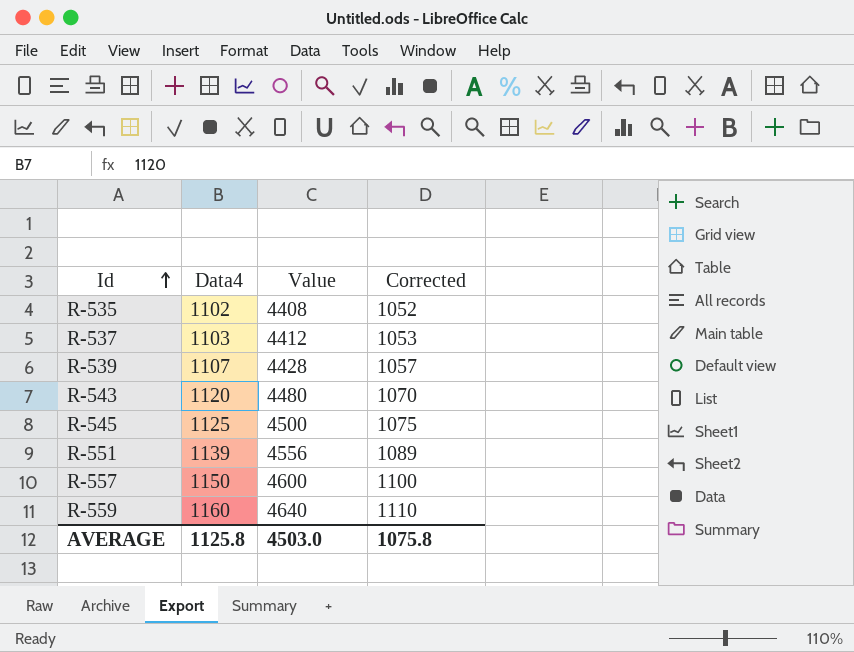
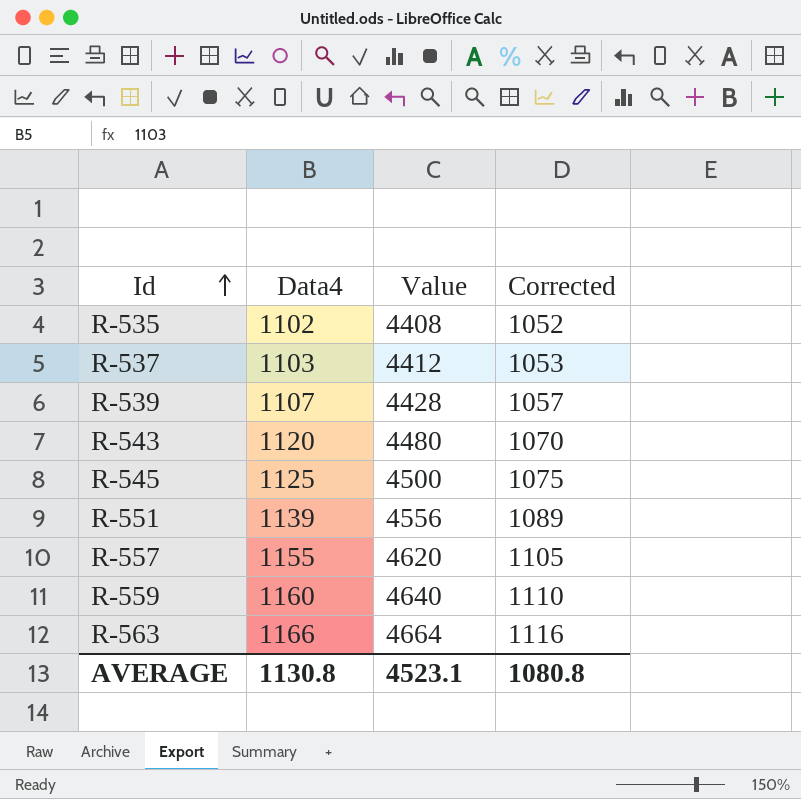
R-557 | Data4: 1150 -> 1155
R-557 | Value: 4600 -> 4620
R-557 | Corrected: 1100 -> 1105
row R-563: none -> 1166 | 4664 | 1116
AVERAGE | Data4: 1125.8 -> 1130.8
AVERAGE | Value: 4503.0 -> 4523.1
AVERAGE | Corrected: 1075.8 -> 1080.8

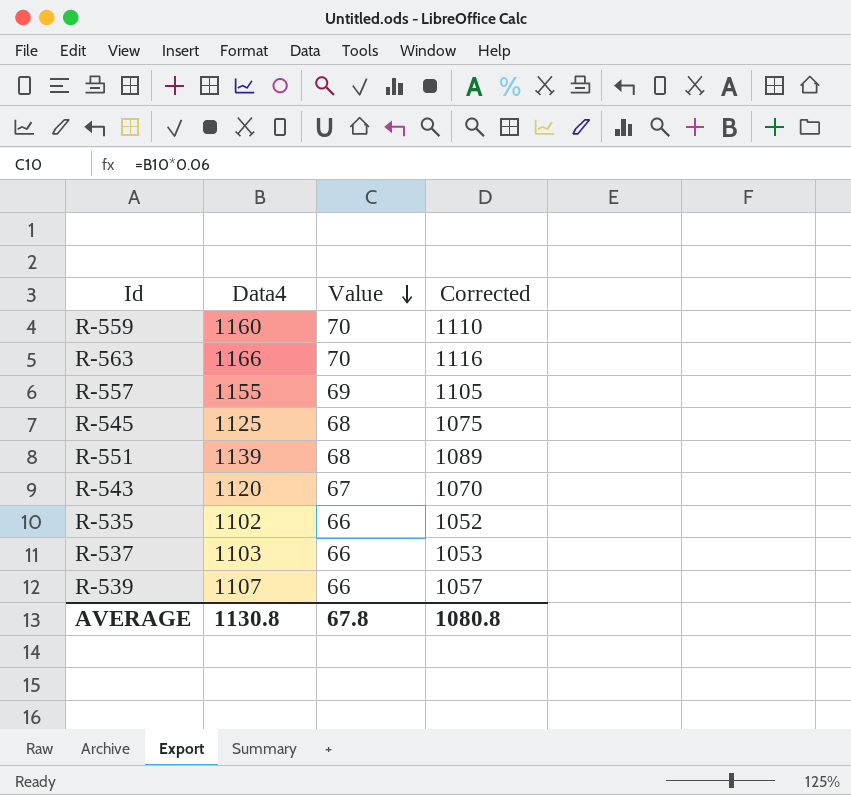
row order: Id ascending -> Value descending
column Value | formula: [Data4] * 4 -> [Data4] * 0.06
AVERAGE | Value: 4523.1 -> 67.8

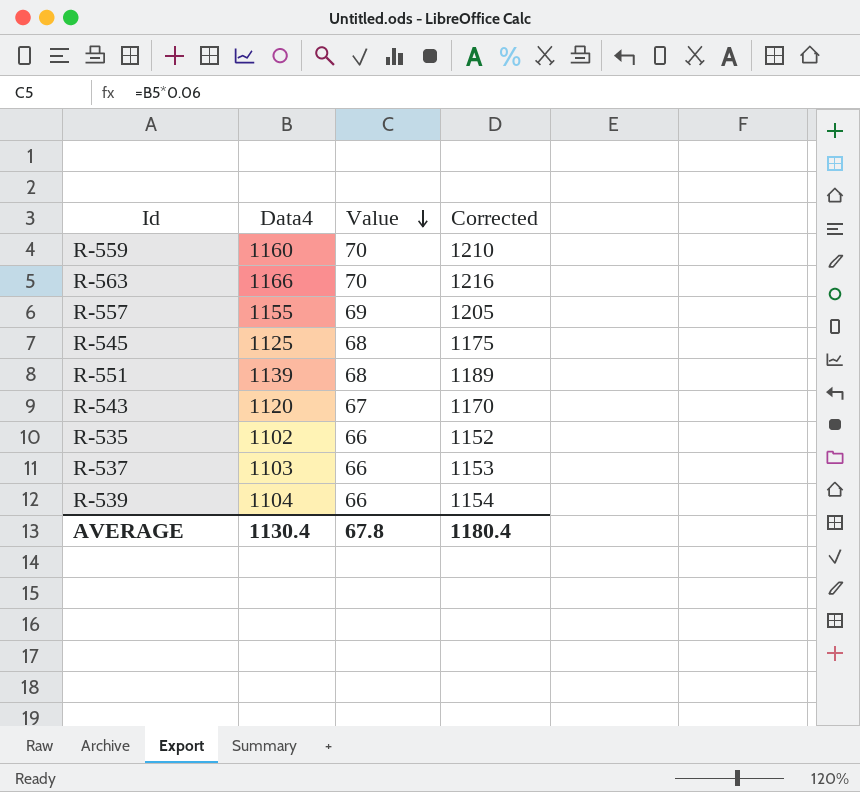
column Corrected | formula: [Data4] - 50 -> [Data4] + 50
R-539 | Data4: 1107 -> 1104
AVERAGE | Data4: 1130.8 -> 1130.4
AVERAGE | Corrected: 1080.8 -> 1180.4

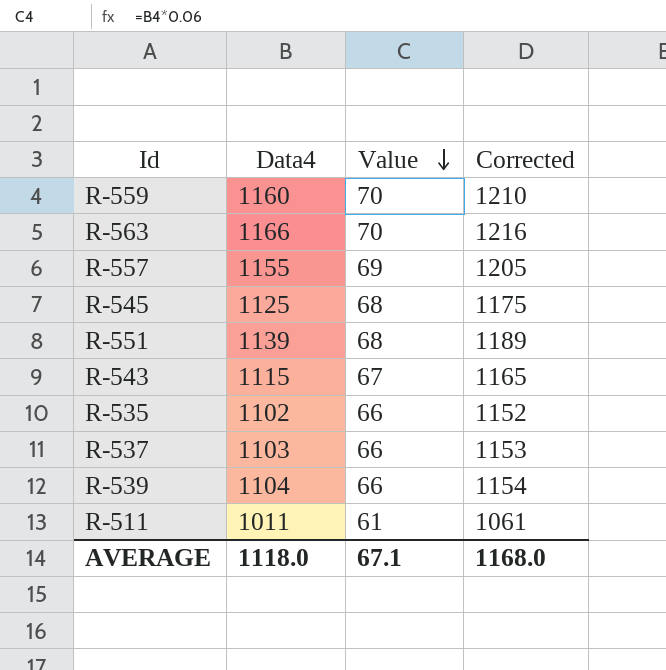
R-543 | Data4: 1120 -> 1115
R-543 | Corrected: 1170 -> 1165
row R-511: none -> 1011 | 61 | 1061
AVERAGE | Data4: 1130.4 -> 1118.0
AVERAGE | Value: 67.8 -> 67.1
AVERAGE | Corrected: 1180.4 -> 1168.0

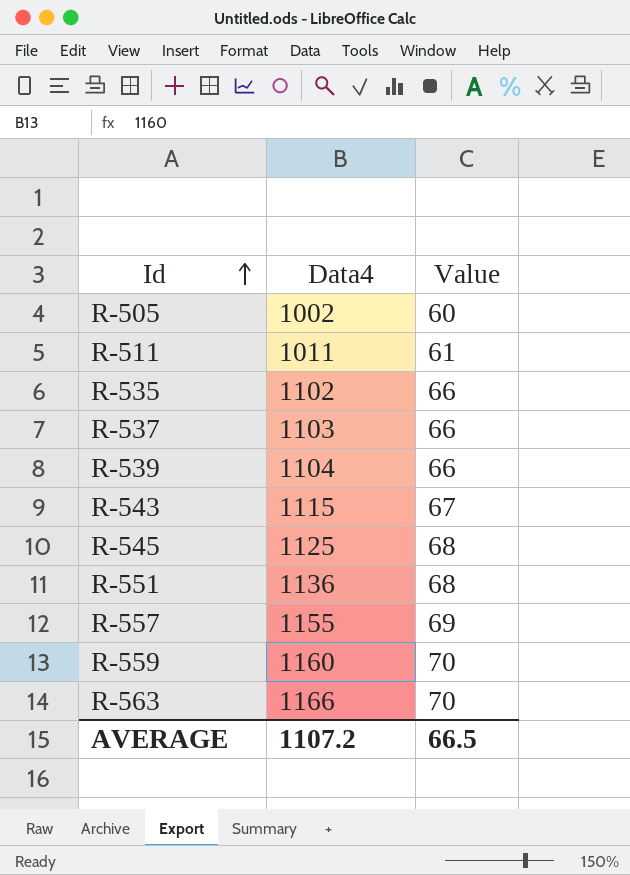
row order: Value descending -> Id ascending
column Corrected | formula: [Data4] + 50 -> none
row R-505: none -> 1002 | 60
R-551 | Data4: 1139 -> 1136
AVERAGE | Data4: 1118.0 -> 1107.2
AVERAGE | Value: 67.1 -> 66.5

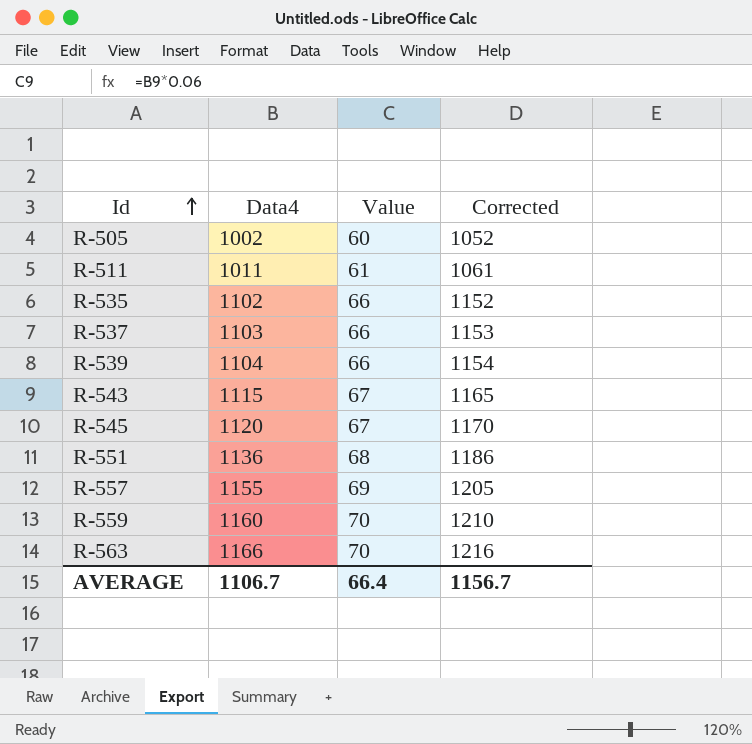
column Corrected | formula: none -> [Data4] + 50
R-545 | Data4: 1125 -> 1120
R-545 | Value: 68 -> 67
AVERAGE | Data4: 1107.2 -> 1106.7
AVERAGE | Value: 66.5 -> 66.4

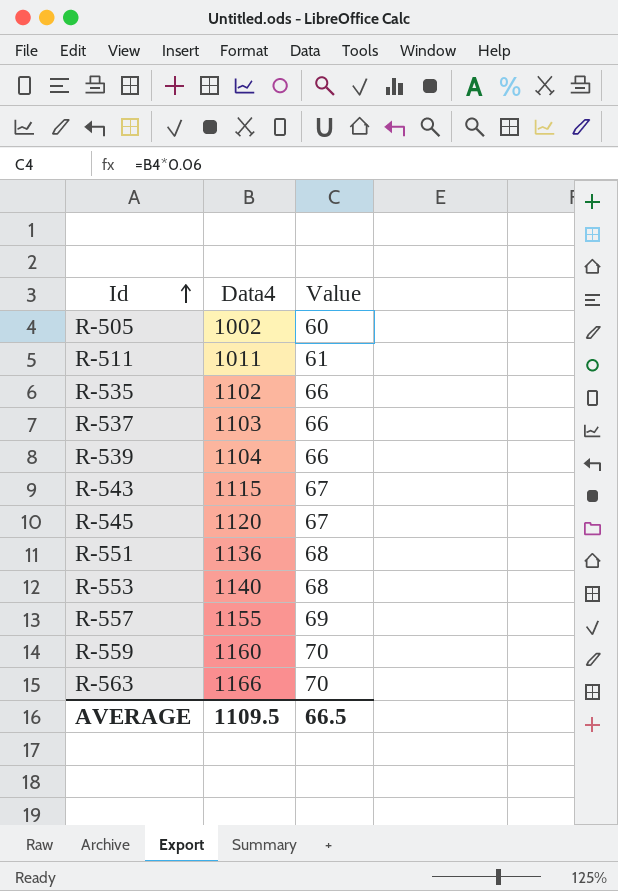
column Corrected | formula: [Data4] + 50 -> none
row R-553: none -> 1140 | 68
AVERAGE | Data4: 1106.7 -> 1109.5
AVERAGE | Value: 66.4 -> 66.5

